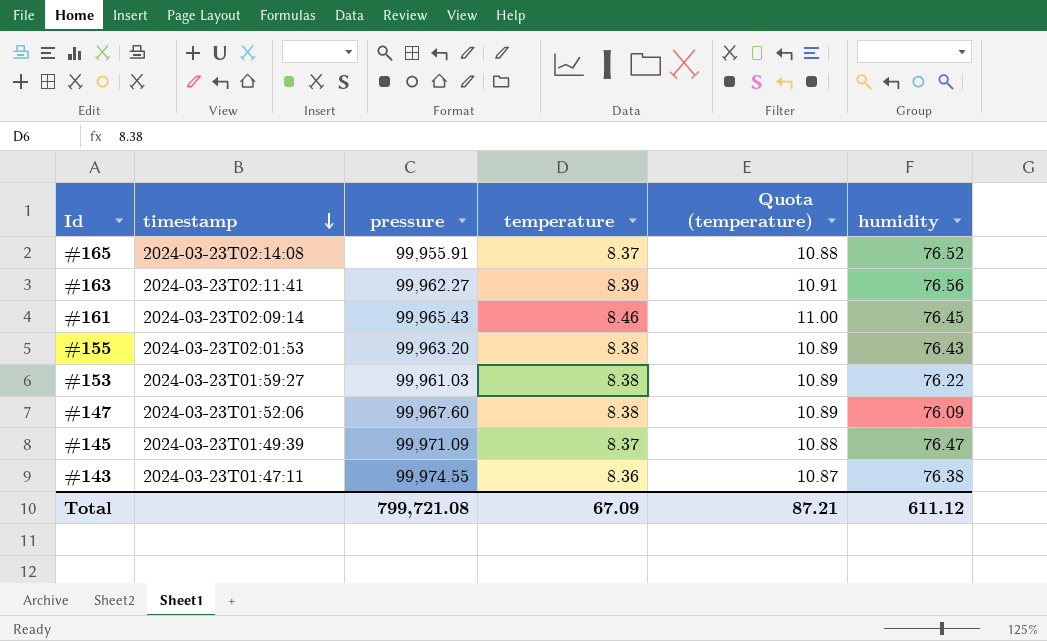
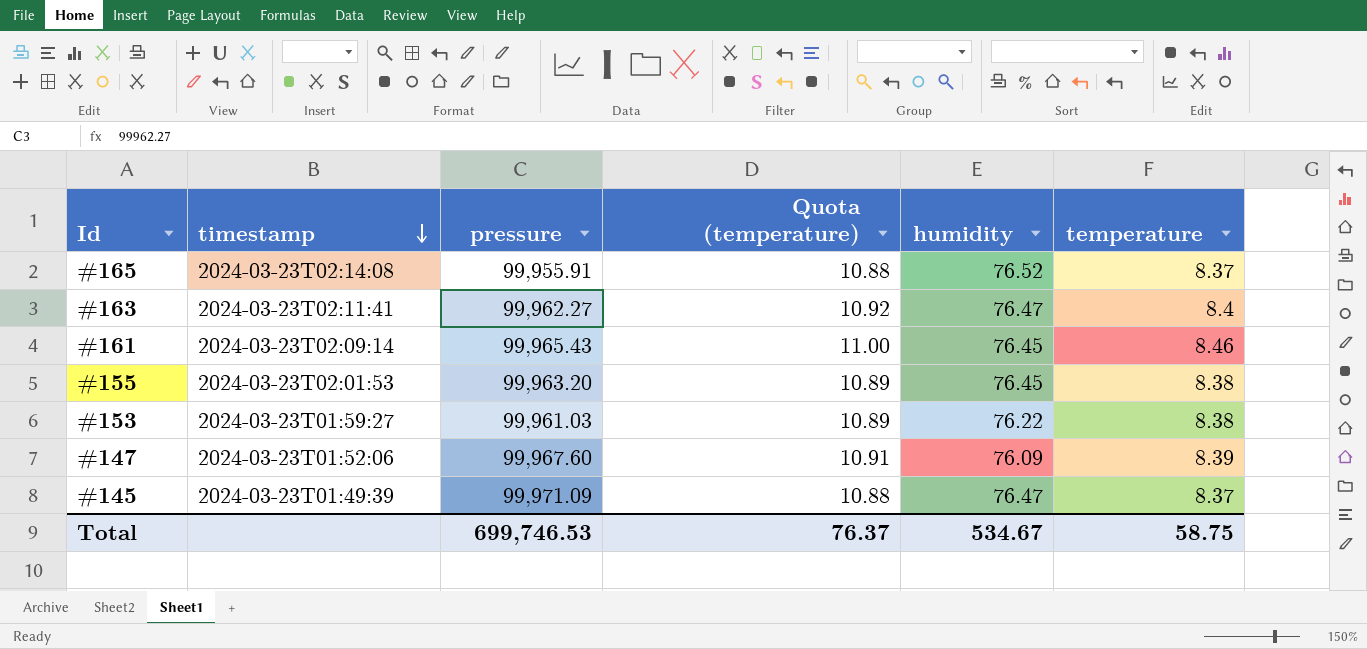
column temperature | position: 4 -> 6
row #143: 2024-03-23T01:47:11 | 99,974.55 | 8.36 | 10.87 | 76.38 -> none
#163 | Quota (temperature): 10.91 -> 10.92
#163 | humidity: 76.56 -> 76.47
#163 | temperature: 8.39 -> 8.4
#155 | humidity: 76.43 -> 76.45
#147 | Quota (temperature): 10.89 -> 10.91
#147 | temperature: 8.38 -> 8.39
Total | pressure: 799,721.08 -> 699,746.53
Total | Quota (temperature): 87.21 -> 76.37
Total | humidity: 611.12 -> 534.67
Total | temperature: 67.09 -> 58.75

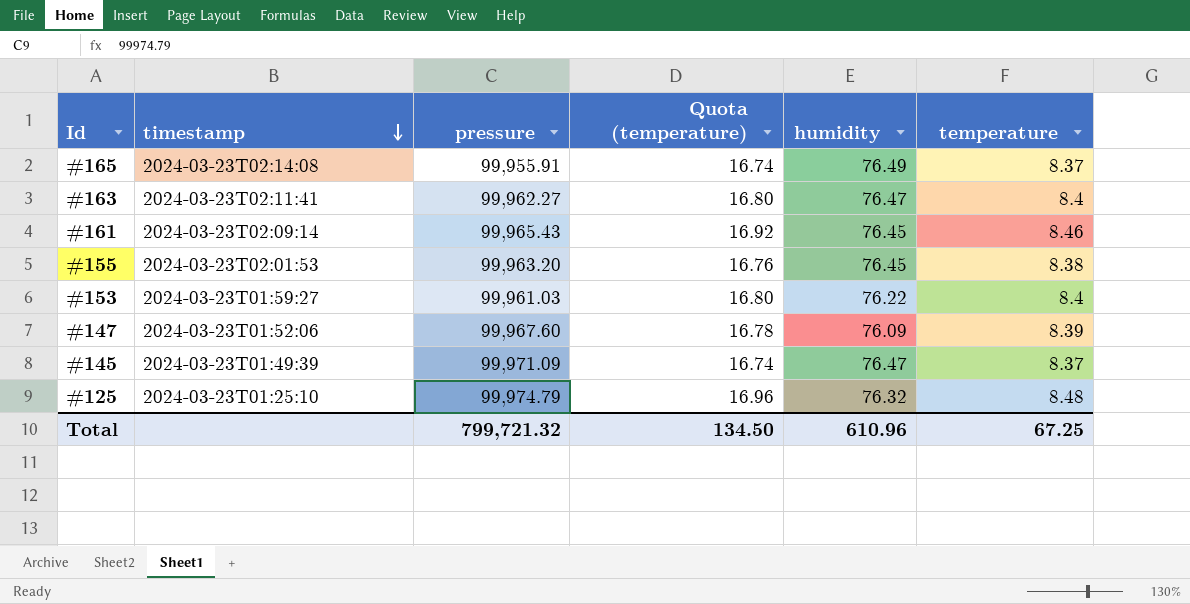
column Quota (temperature) | formula: [temperature] * 1.3 -> [temperature] * 2
#165 | humidity: 76.52 -> 76.49
#153 | temperature: 8.38 -> 8.4
row #125: none -> 2024-03-23T01:25:10 | 99,974.79 | 16.96 | 76.32 | 8.48
Total | pressure: 699,746.53 -> 799,721.32
Total | Quota (temperature): 76.37 -> 134.50
Total | humidity: 534.67 -> 610.96
Total | temperature: 58.75 -> 67.25

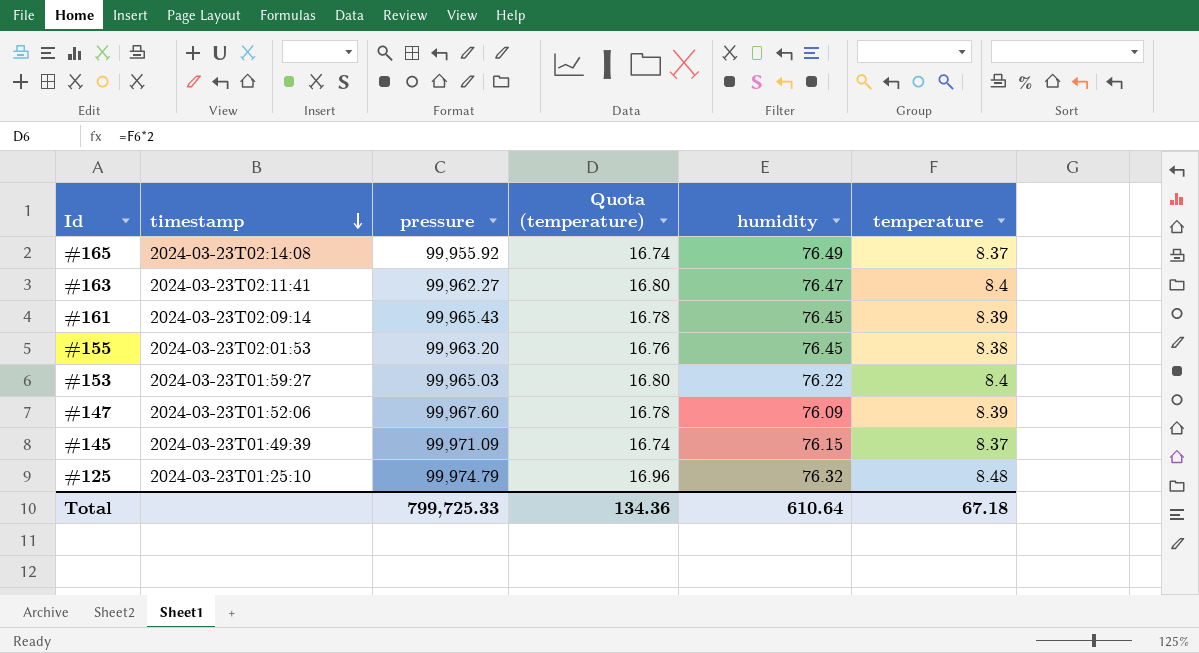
#165 | pressure: 99,955.91 -> 99,955.92
#161 | Quota (temperature): 16.92 -> 16.78
#161 | temperature: 8.46 -> 8.39
#153 | pressure: 99,961.03 -> 99,965.03
#145 | humidity: 76.47 -> 76.15
Total | pressure: 799,721.32 -> 799,725.33
Total | Quota (temperature): 134.50 -> 134.36
Total | humidity: 610.96 -> 610.64
Total | temperature: 67.25 -> 67.18

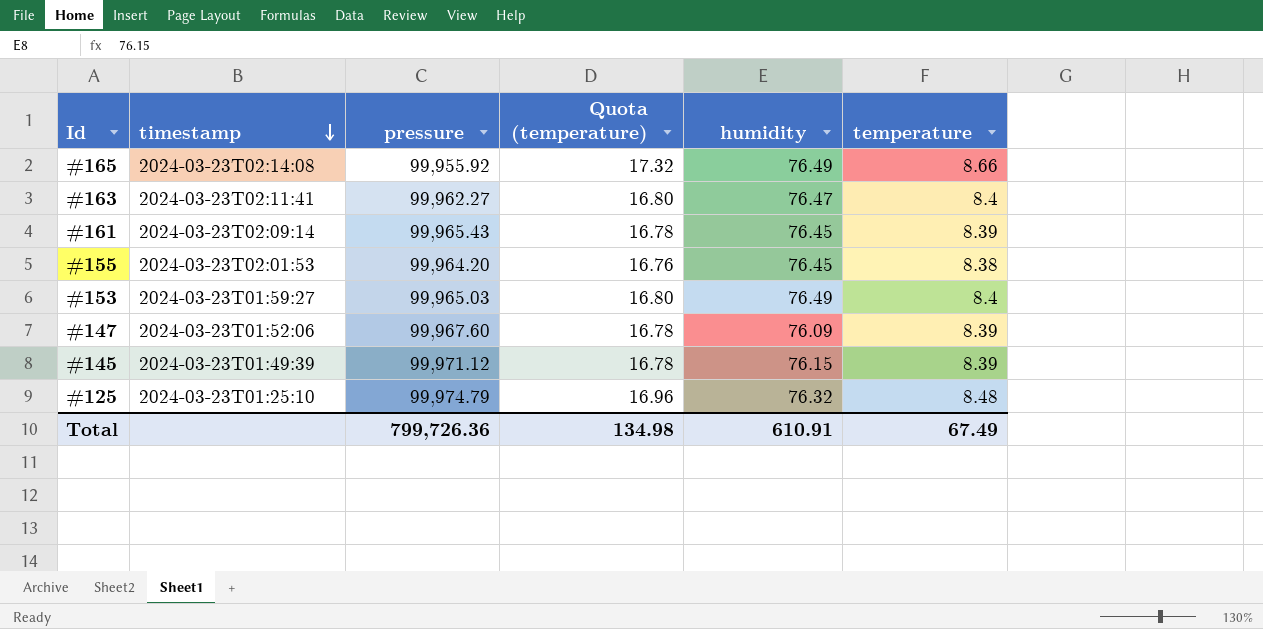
#165 | Quota (temperature): 16.74 -> 17.32
#165 | temperature: 8.37 -> 8.66
#155 | pressure: 99,963.20 -> 99,964.20
#153 | humidity: 76.22 -> 76.49
#145 | pressure: 99,971.09 -> 99,971.12
#145 | Quota (temperature): 16.74 -> 16.78
#145 | temperature: 8.37 -> 8.39
Total | pressure: 799,725.33 -> 799,726.36
Total | Quota (temperature): 134.36 -> 134.98
Total | humidity: 610.64 -> 610.91
Total | temperature: 67.18 -> 67.49

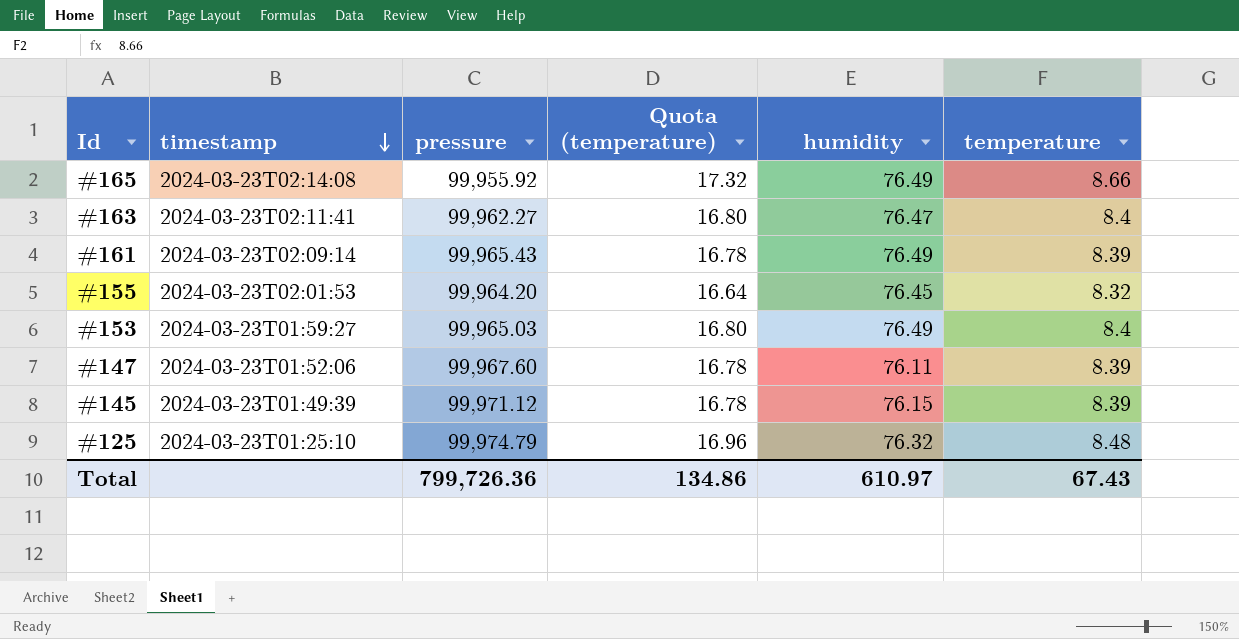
#161 | humidity: 76.45 -> 76.49
#155 | Quota (temperature): 16.76 -> 16.64
#155 | temperature: 8.38 -> 8.32
#147 | humidity: 76.09 -> 76.11
Total | Quota (temperature): 134.98 -> 134.86
Total | humidity: 610.91 -> 610.97
Total | temperature: 67.49 -> 67.43

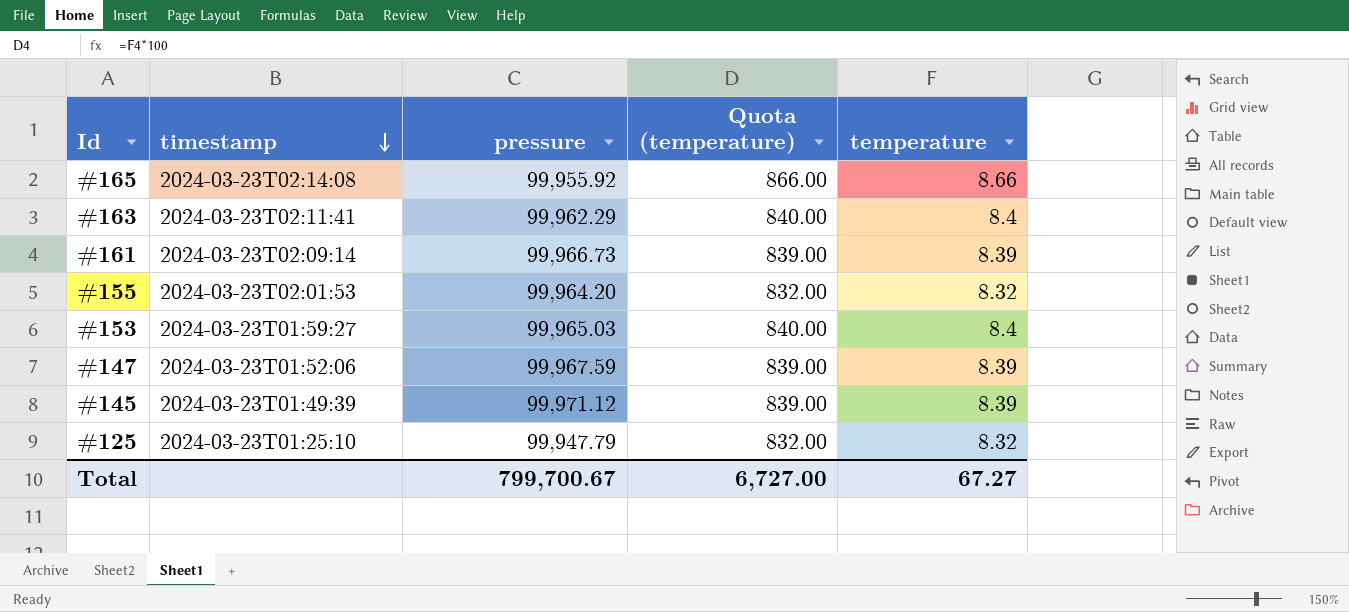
column humidity | position: 5 -> none
column Quota (temperature) | formula: [temperature] * 2 -> [temperature] * 100
#163 | pressure: 99,962.27 -> 99,962.29
#161 | pressure: 99,965.43 -> 99,966.73
#147 | pressure: 99,967.60 -> 99,967.59
#125 | pressure: 99,974.79 -> 99,947.79
#125 | temperature: 8.48 -> 8.32
Total | pressure: 799,726.36 -> 799,700.67
Total | Quota (temperature): 134.86 -> 6,727.00
Total | temperature: 67.43 -> 67.27

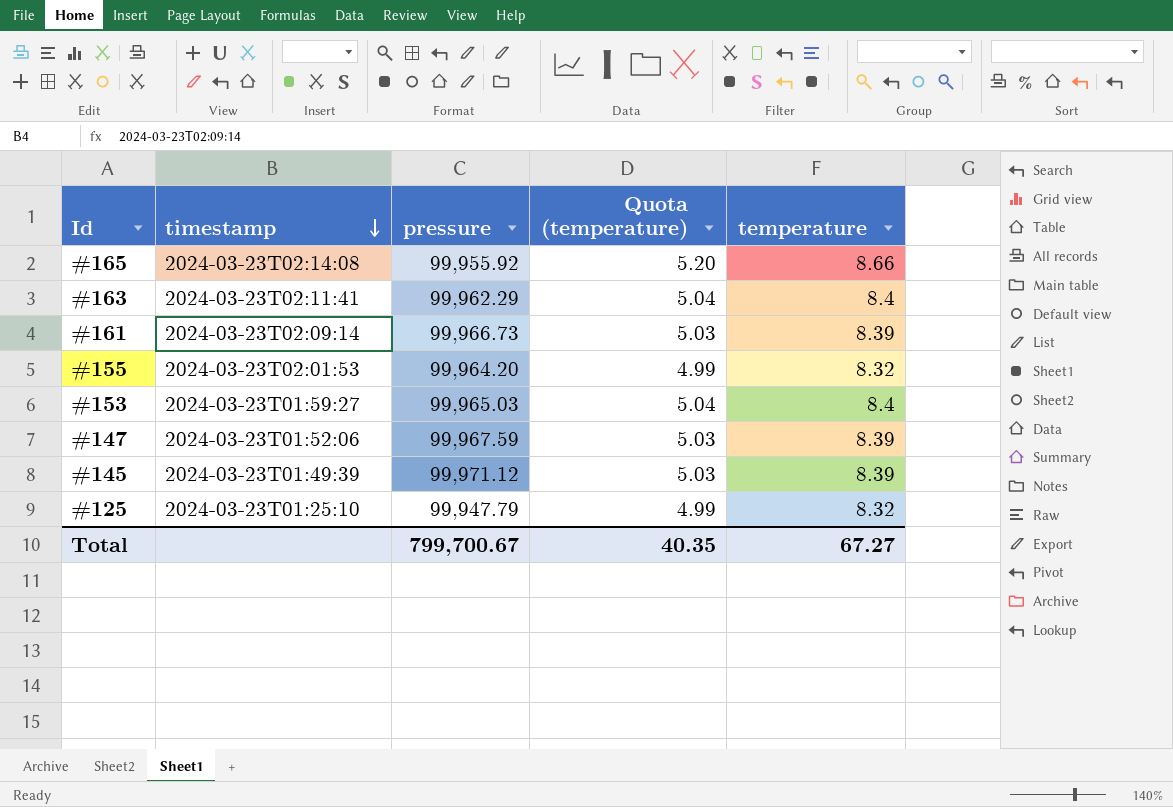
column Quota (temperature) | formula: [temperature] * 100 -> [temperature] * 0.6
Total | Quota (temperature): 6,727.00 -> 40.35

